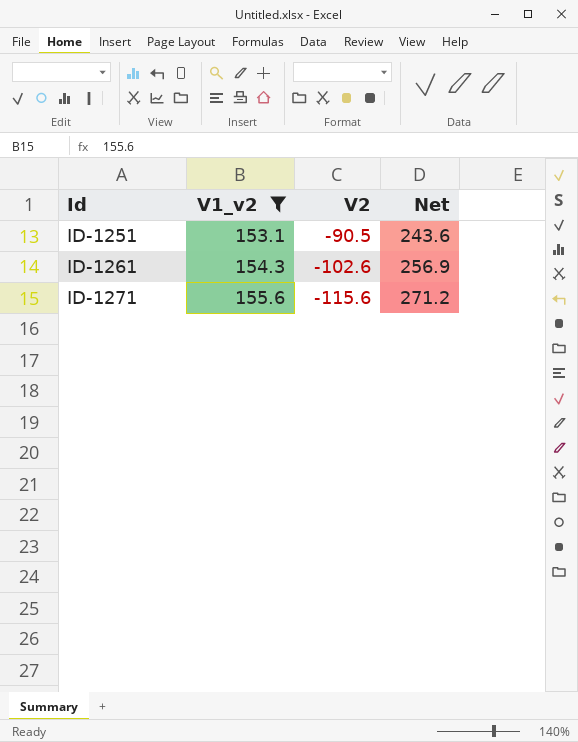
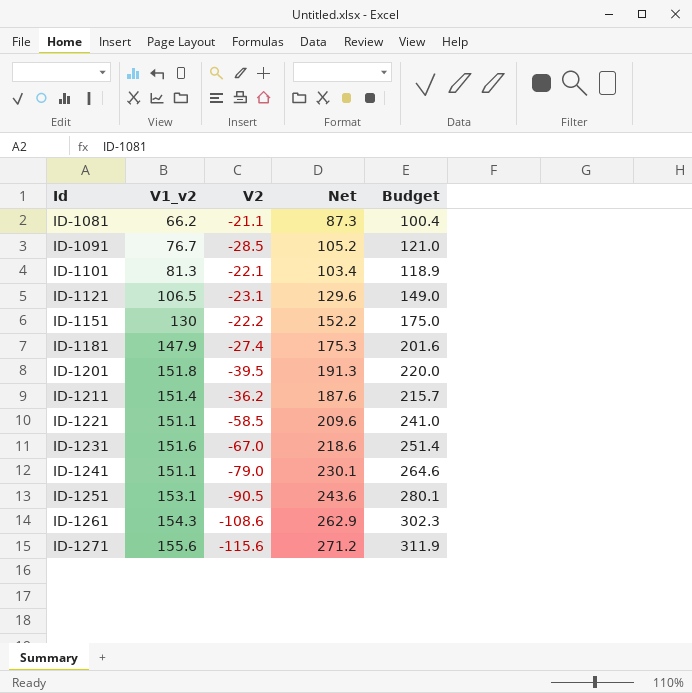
filter: V1_v2 >= 153.1 -> none
column Budget | formula: none -> [Net] * 1.15
ID-1261 | V2: -102.6 -> -108.6
ID-1261 | Net: 256.9 -> 262.9

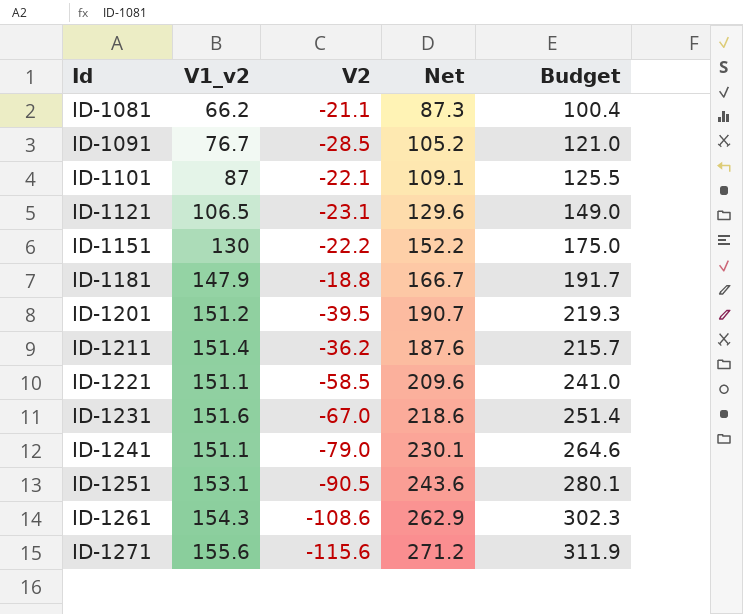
ID-1101 | V1_v2: 81.3 -> 87
ID-1101 | Net: 103.4 -> 109.1
ID-1101 | Budget: 118.9 -> 125.5
ID-1181 | V2: -27.4 -> -18.8
ID-1181 | Net: 175.3 -> 166.7
ID-1181 | Budget: 201.6 -> 191.7
ID-1201 | V1_v2: 151.8 -> 151.2
ID-1201 | Net: 191.3 -> 190.7
ID-1201 | Budget: 220.0 -> 219.3

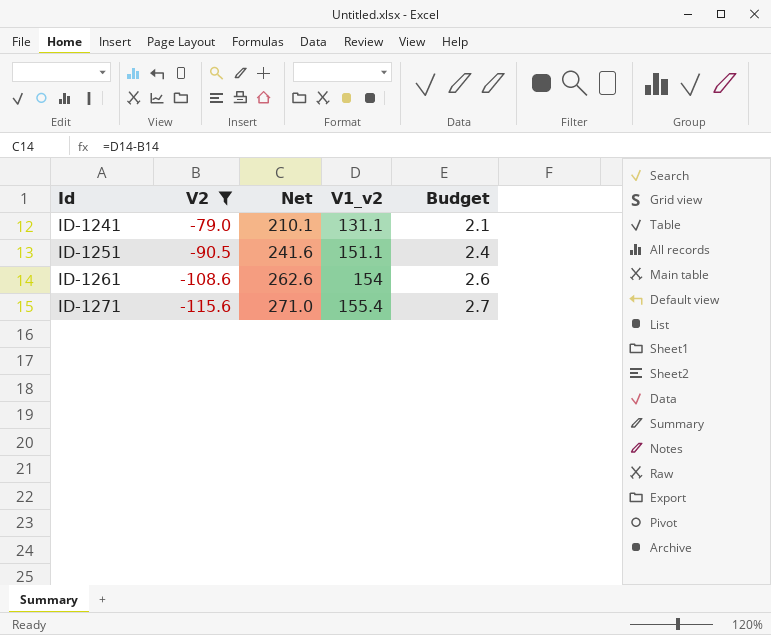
filter: none -> V2 <= -79.0
column V1_v2 | position: 2 -> 4
column Budget | formula: [Net] * 1.15 -> [Net] * 0.01
ID-1241 | Net: 230.1 -> 210.1
ID-1241 | V1_v2: 151.1 -> 131.1
ID-1251 | Net: 243.6 -> 241.6
ID-1251 | V1_v2: 153.1 -> 151.1
ID-1261 | Net: 262.9 -> 262.6
ID-1261 | V1_v2: 154.3 -> 154
ID-1271 | Net: 271.2 -> 271.0
ID-1271 | V1_v2: 155.6 -> 155.4

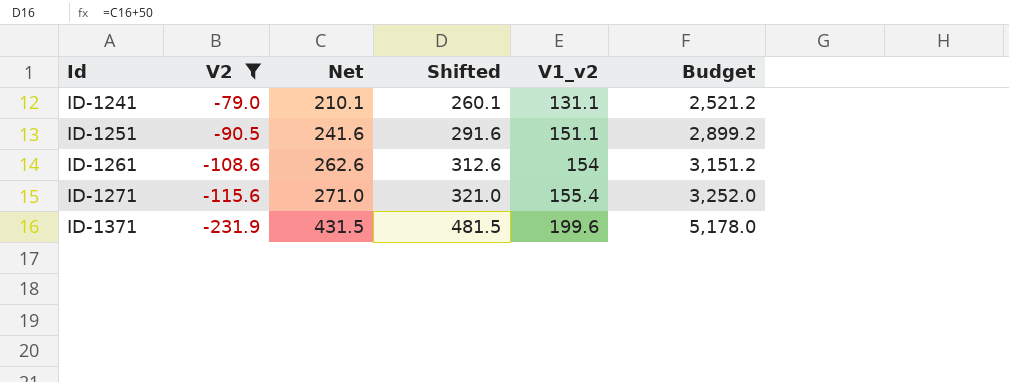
column Shifted | formula: none -> [Net] + 50
column Budget | formula: [Net] * 0.01 -> [Net] * 12
row ID-1371: none -> -231.9 | 431.5 | 481.5 | 199.6 | 5,178.0

